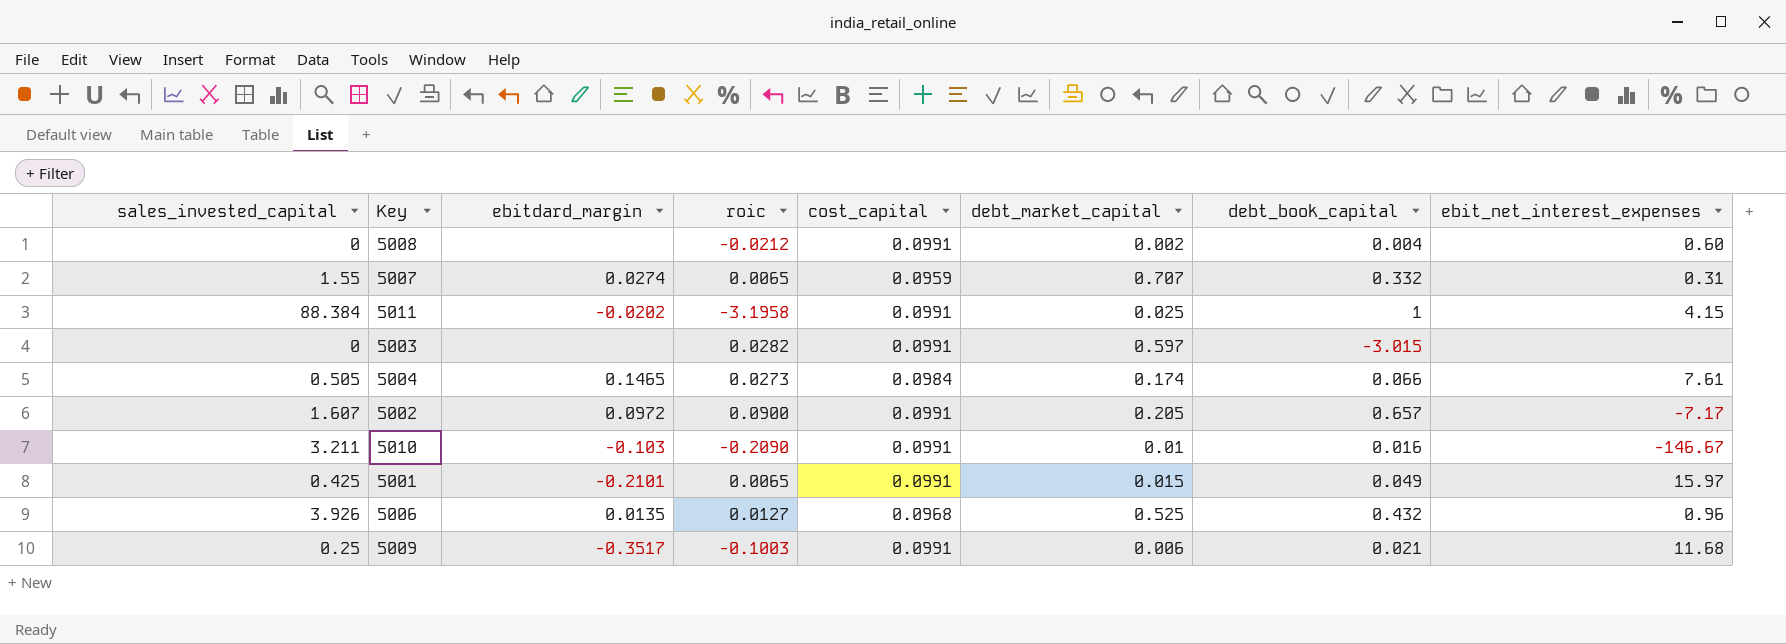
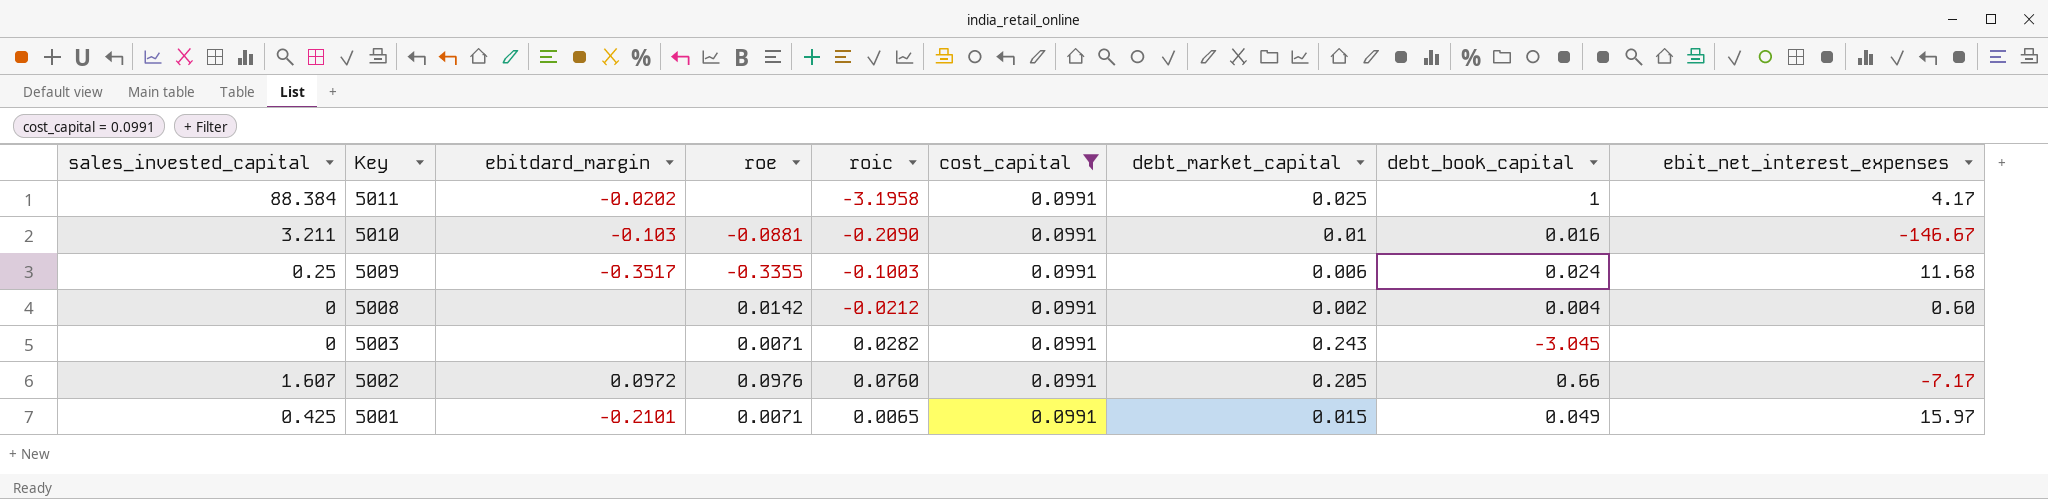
filter: none -> cost_capital = 0.0991
row order: none -> Key descending
column roe | position: none -> 4
5011 | ebit_net_interest_expenses: 4.15 -> 4.17
5009 | debt_book_capital: 0.021 -> 0.024
5003 | debt_market_capital: 0.597 -> 0.243
5003 | debt_book_capital: -3.015 -> -3.045
5002 | roic: 0.0900 -> 0.0760
5002 | debt_book_capital: 0.657 -> 0.66

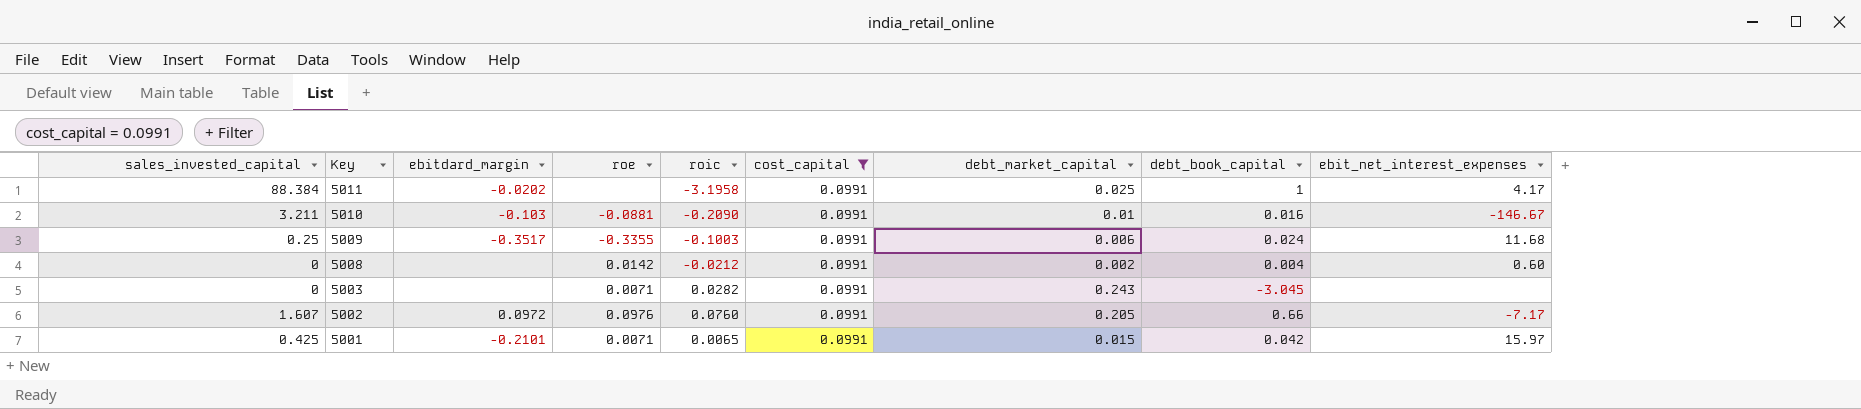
5001 | debt_book_capital: 0.049 -> 0.042

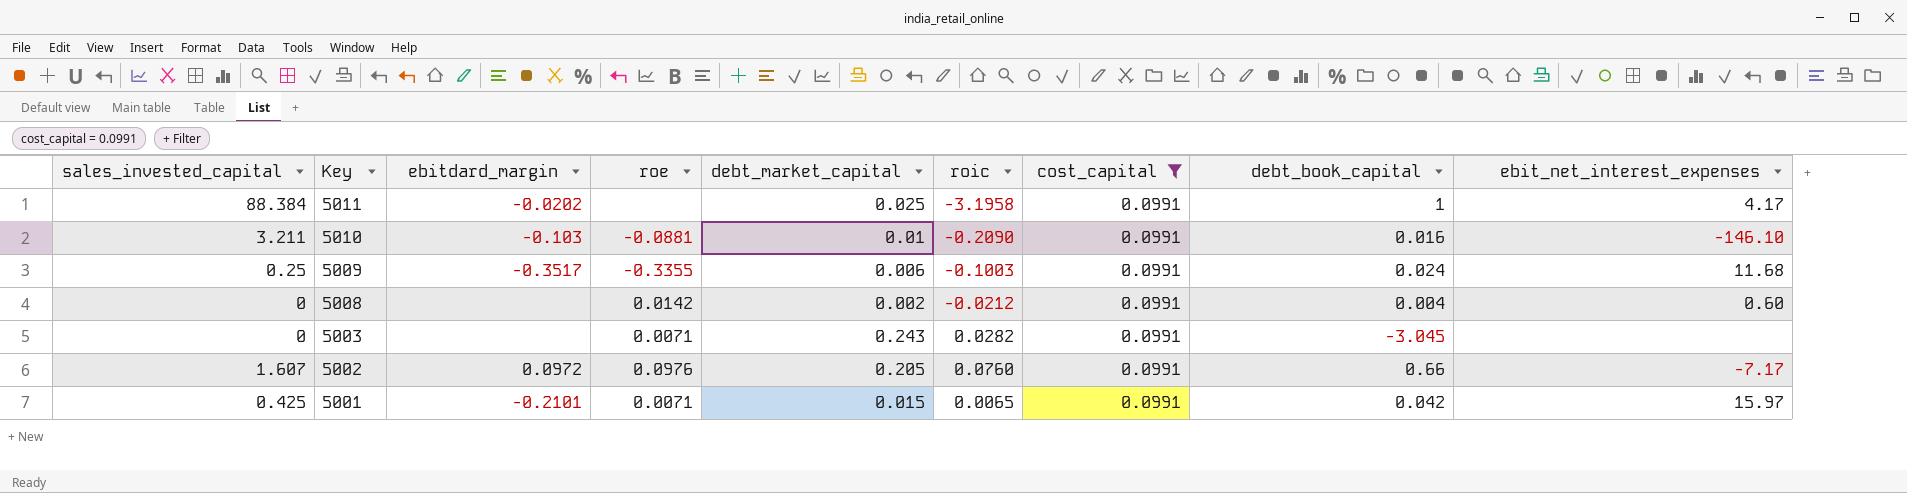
column debt_market_capital | position: 7 -> 5
5010 | ebit_net_interest_expenses: -146.67 -> -146.10

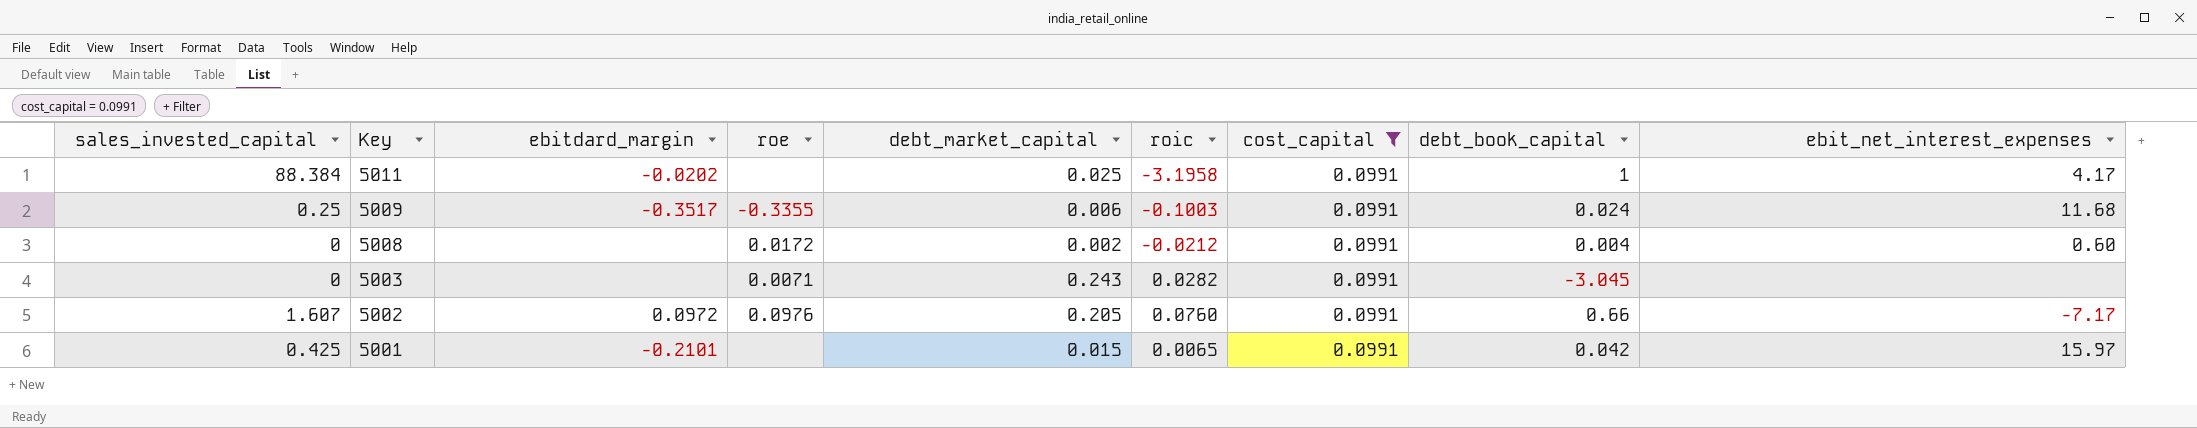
row 5010: 3.211 | -0.103 | -0.0881 | 0.01 | -0.2090 | 0.0991 | 0.016 | -146.10 -> none
5008 | roe: 0.0142 -> 0.0172
5001 | roe: 0.0071 -> none

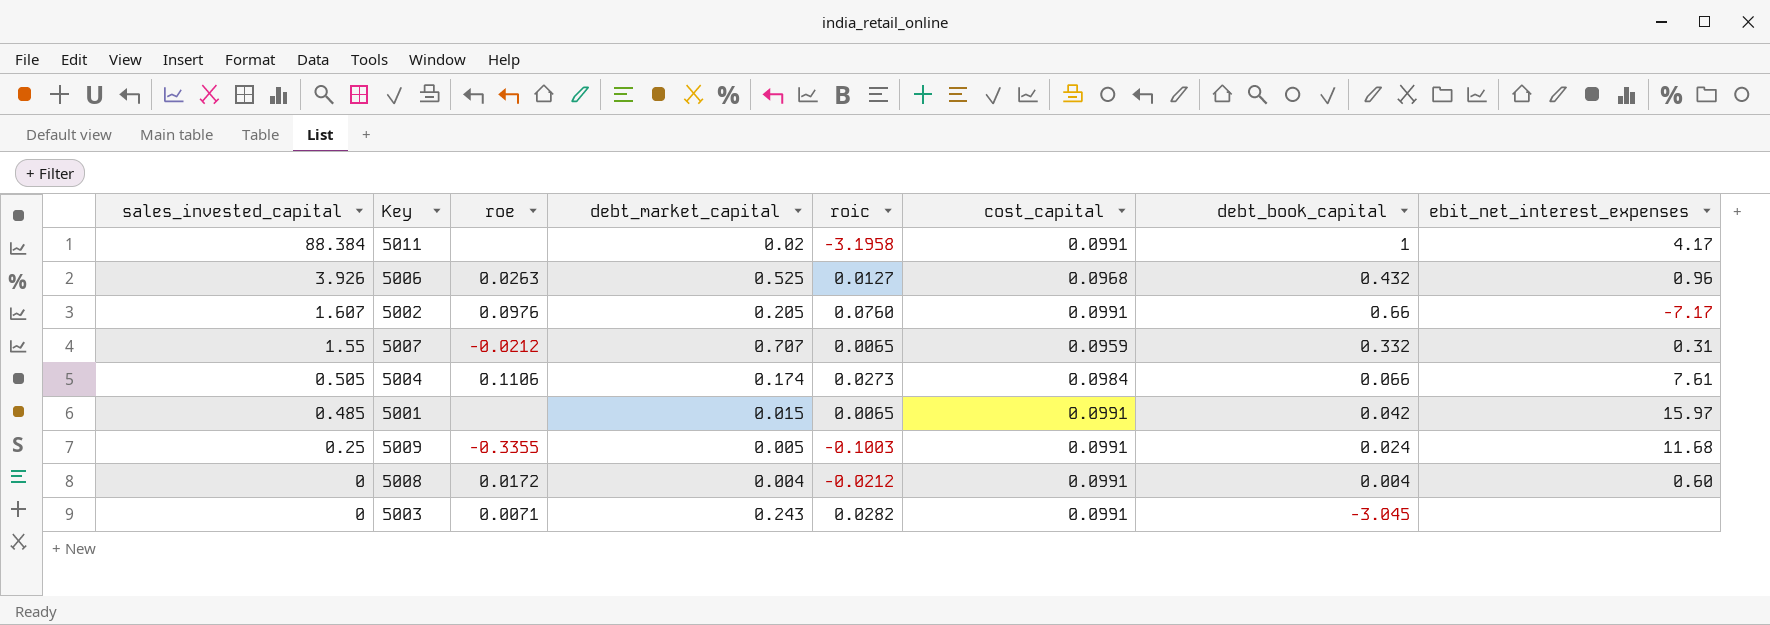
filter: cost_capital = 0.0991 -> none
row order: Key descending -> sales_invested_capital descending
column ebitdard_margin | position: 3 -> none
5011 | debt_market_capital: 0.025 -> 0.02
5001 | sales_invested_capital: 0.425 -> 0.485
5009 | debt_market_capital: 0.006 -> 0.005
5008 | debt_market_capital: 0.002 -> 0.004

